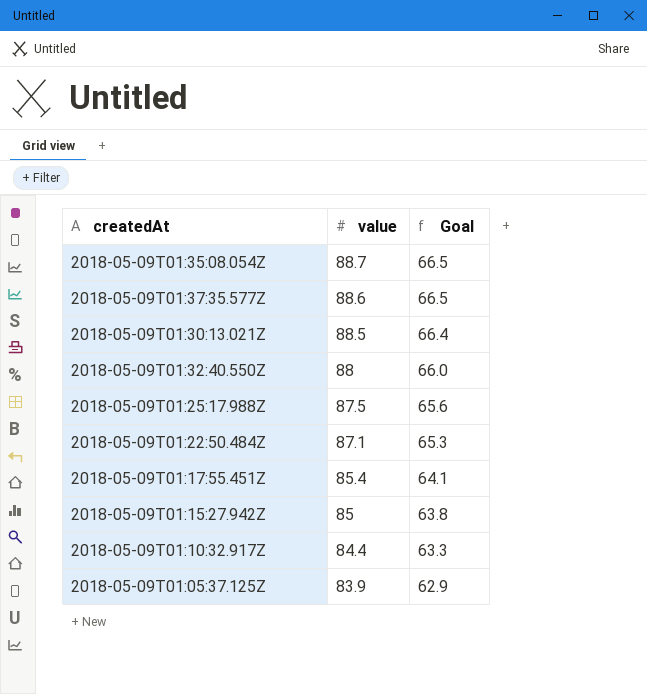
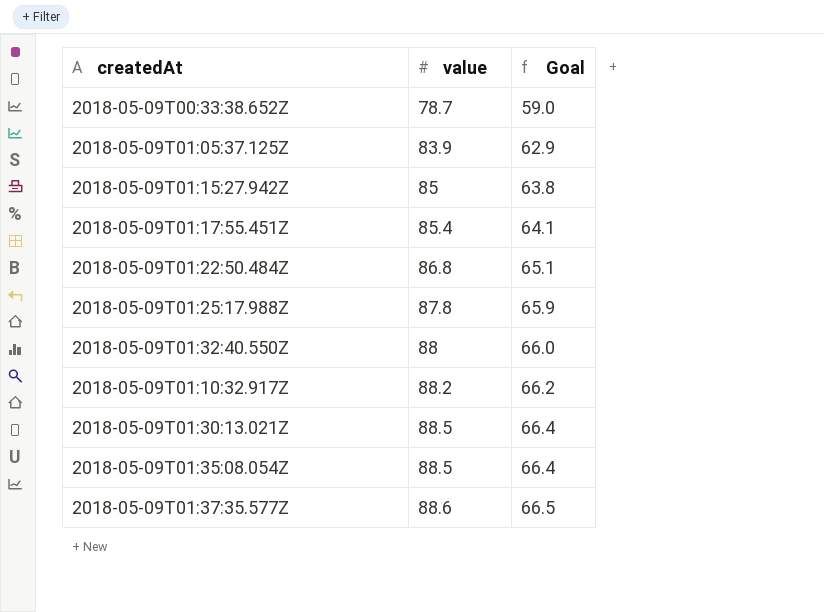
row order: value descending -> value ascending
row 2018-05-09T00:33:38.652Z: none -> 78.7 | 59.0
2018-05-09T01:22:50.484Z | value: 87.1 -> 86.8
2018-05-09T01:22:50.484Z | Goal: 65.3 -> 65.1
2018-05-09T01:25:17.988Z | value: 87.5 -> 87.8
2018-05-09T01:25:17.988Z | Goal: 65.6 -> 65.9
2018-05-09T01:10:32.917Z | value: 84.4 -> 88.2
2018-05-09T01:10:32.917Z | Goal: 63.3 -> 66.2
2018-05-09T01:35:08.054Z | value: 88.7 -> 88.5
2018-05-09T01:35:08.054Z | Goal: 66.5 -> 66.4

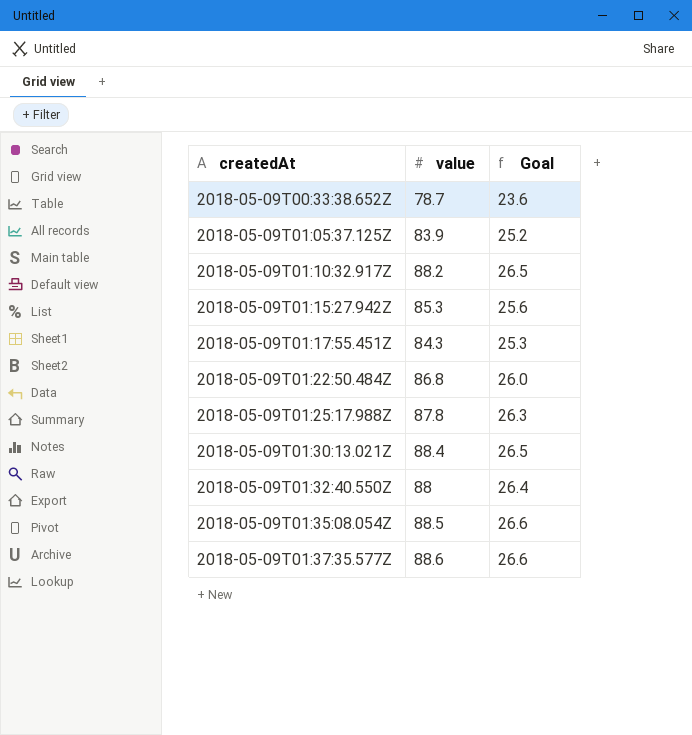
row order: value ascending -> createdAt ascending
column Goal | formula: [value] * 0.75 -> [value] * 0.3
2018-05-09T01:15:27.942Z | value: 85 -> 85.3
2018-05-09T01:17:55.451Z | value: 85.4 -> 84.3
2018-05-09T01:30:13.021Z | value: 88.5 -> 88.4

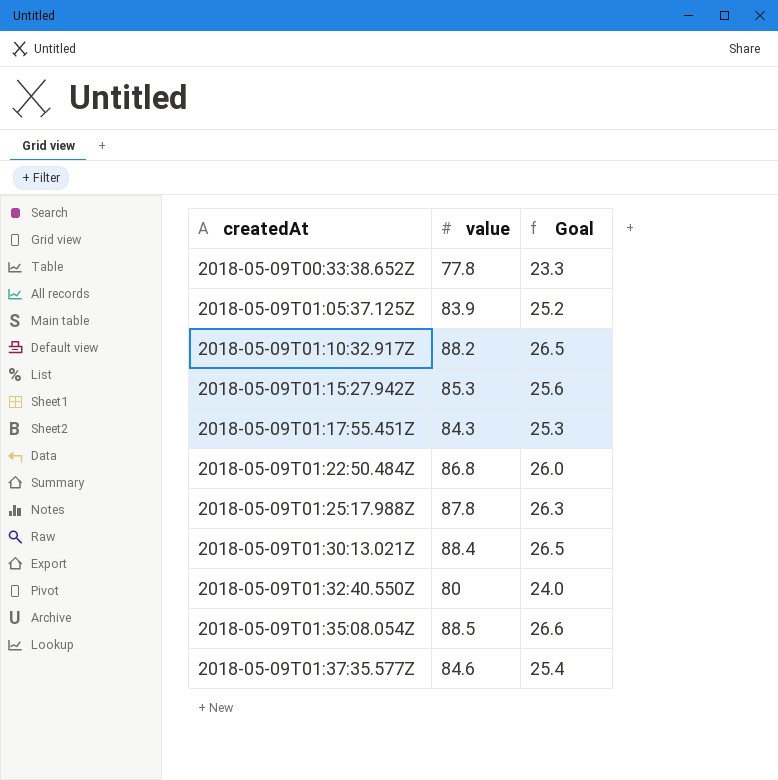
2018-05-09T00:33:38.652Z | value: 78.7 -> 77.8
2018-05-09T00:33:38.652Z | Goal: 23.6 -> 23.3
2018-05-09T01:32:40.550Z | value: 88 -> 80
2018-05-09T01:32:40.550Z | Goal: 26.4 -> 24.0
2018-05-09T01:37:35.577Z | value: 88.6 -> 84.6
2018-05-09T01:37:35.577Z | Goal: 26.6 -> 25.4

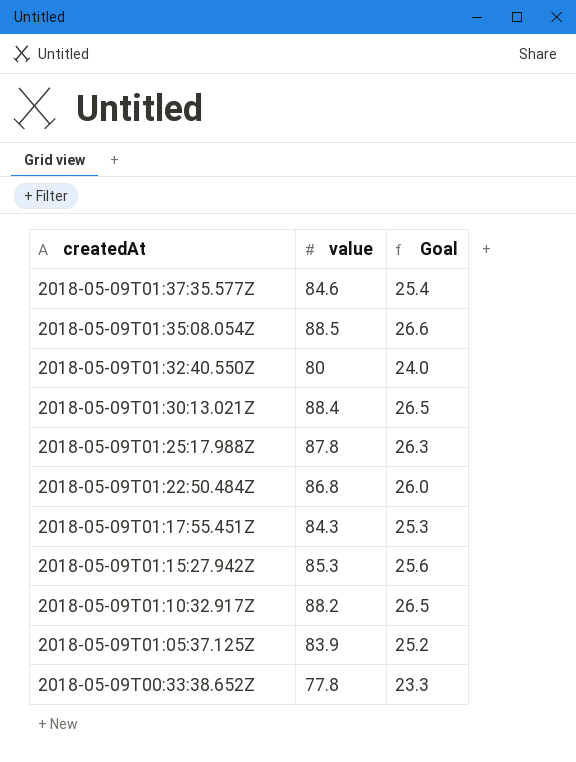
row order: createdAt ascending -> createdAt descending

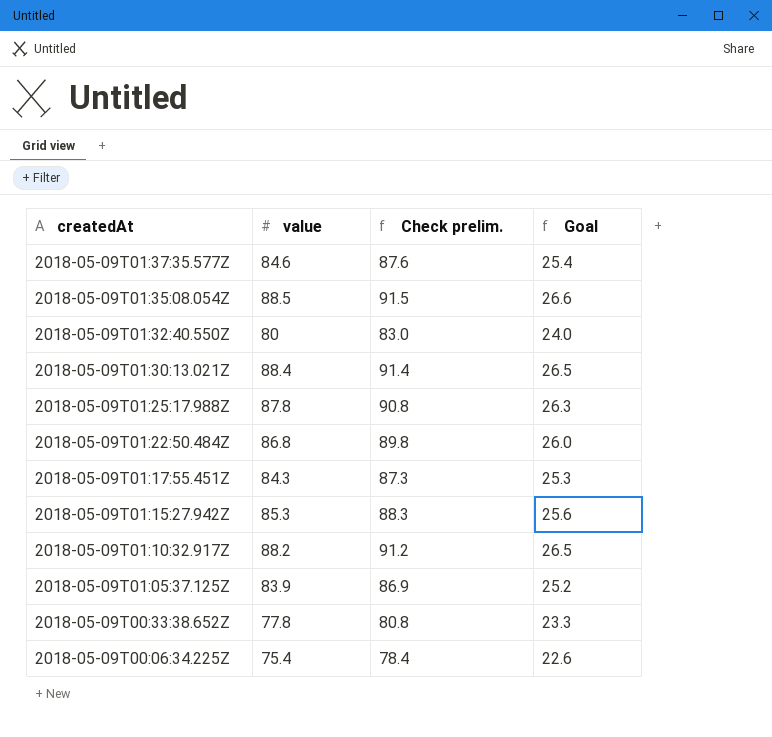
column Check prelim. | formula: none -> [value] + 3
row 2018-05-09T00:06:34.225Z: none -> 75.4 | 78.4 | 22.6

